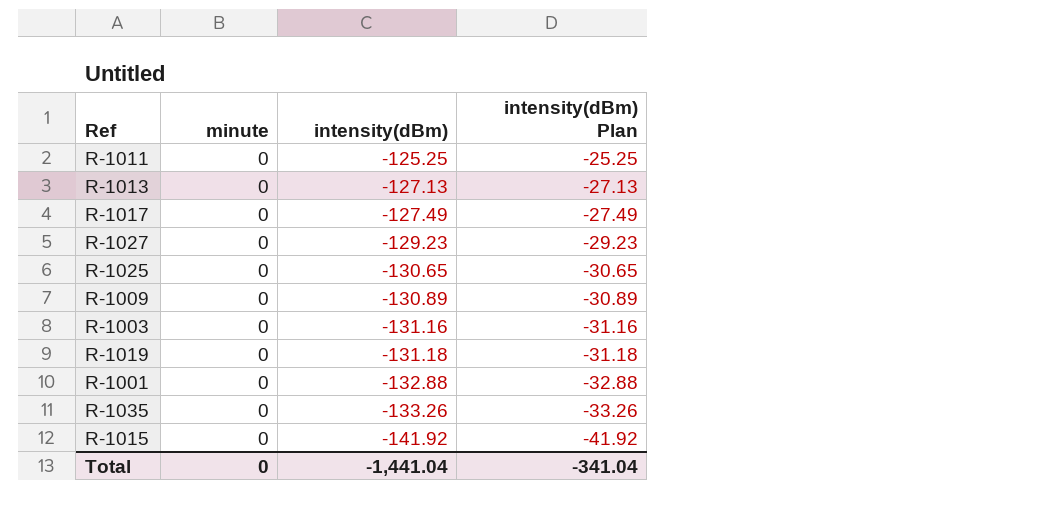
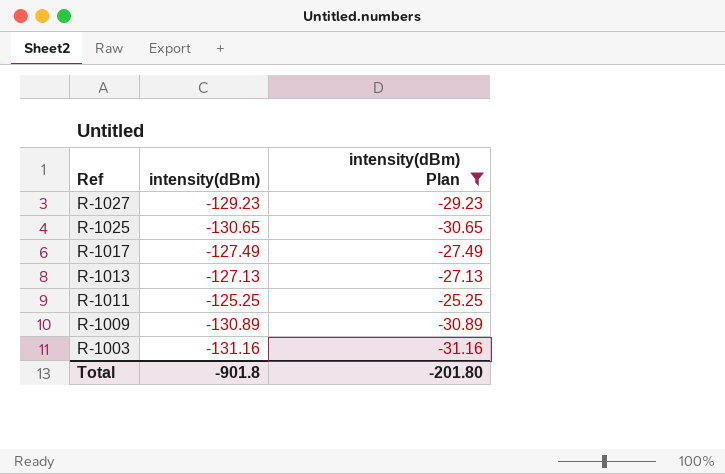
filter: none -> intensity(dBm) Plan >= -31.16
row order: intensity(dBm) descending -> Ref descending
column minute | position: 2 -> none
Total | intensity(dBm): -1,441.04 -> -901.8
Total | intensity(dBm) Plan: -341.04 -> -201.80

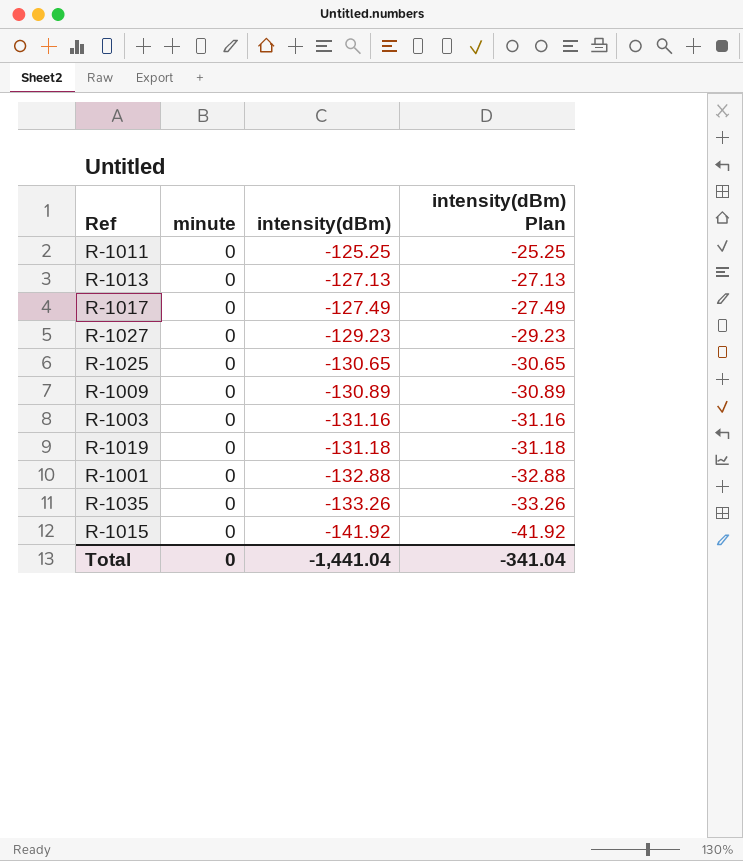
filter: intensity(dBm) Plan >= -31.16 -> none
row order: Ref descending -> intensity(dBm) descending
column minute | position: none -> 2
Total | intensity(dBm): -901.8 -> -1,441.04
Total | intensity(dBm) Plan: -201.80 -> -341.04

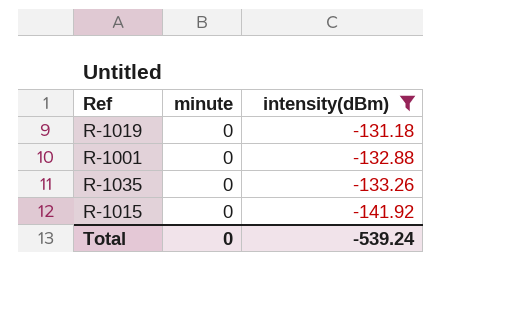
filter: none -> intensity(dBm) <= -131.18
column intensity(dBm) Plan | formula: [intensity(dBm)] + 100 -> none
Total | intensity(dBm): -1,441.04 -> -539.24

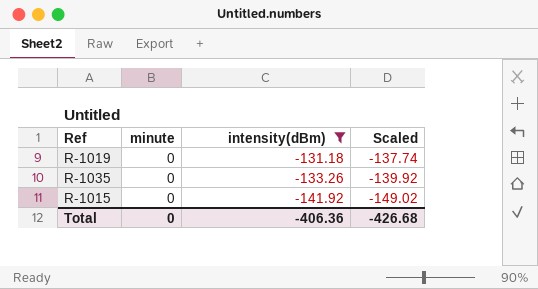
column Scaled | formula: none -> [intensity(dBm)] * 1.05
row R-1001: 0 | -132.88 -> none
Total | intensity(dBm): -539.24 -> -406.36

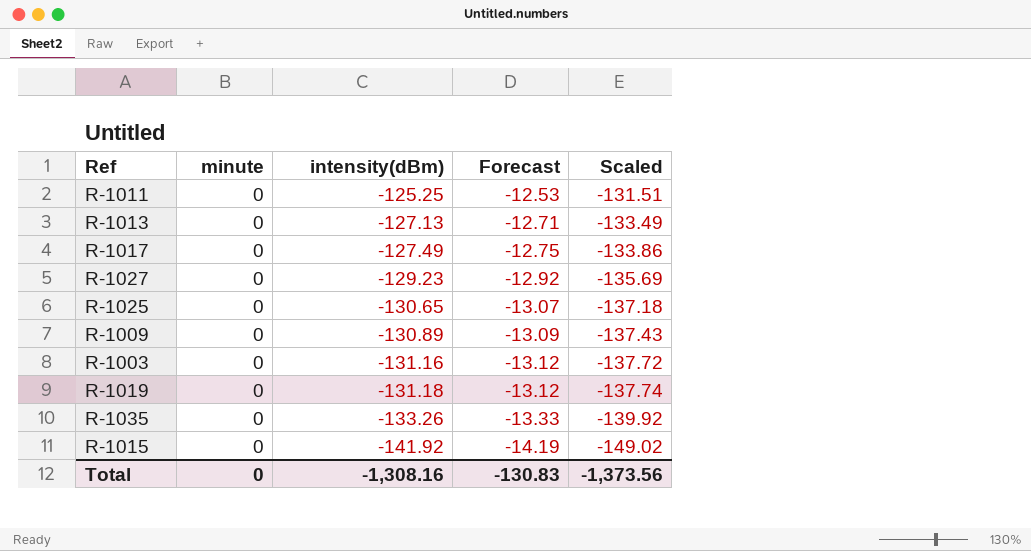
filter: intensity(dBm) <= -131.18 -> none
column Forecast | formula: none -> [intensity(dBm)] * 0.1
Total | intensity(dBm): -406.36 -> -1,308.16
Total | Scaled: -426.68 -> -1,373.56

